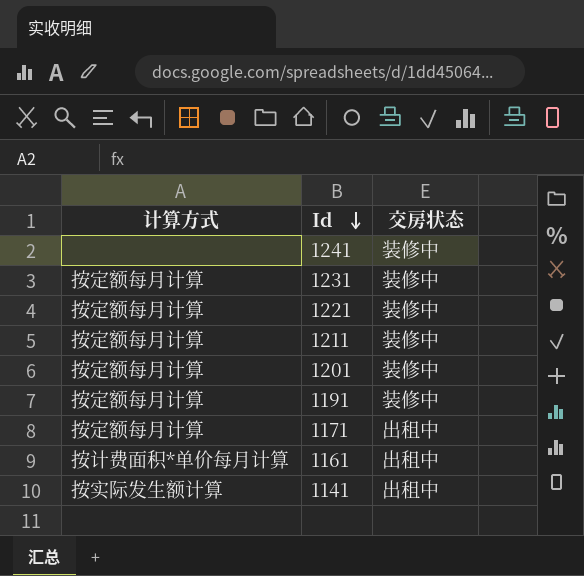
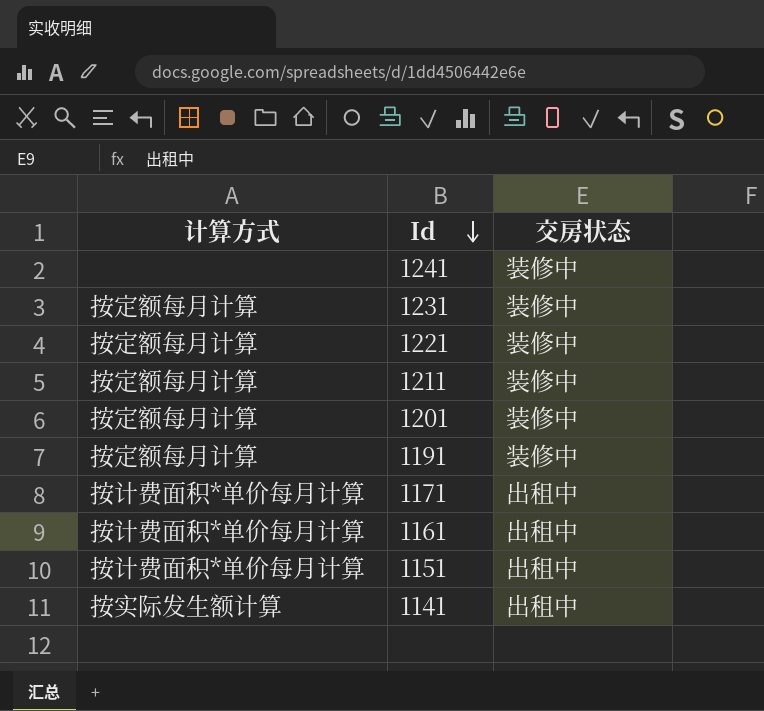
1171 | 计算方式: 按定额每月计算 -> 按计费面积*单价每月计算
row 1151: none -> 按计费面积*单价每月计算 | 出租中

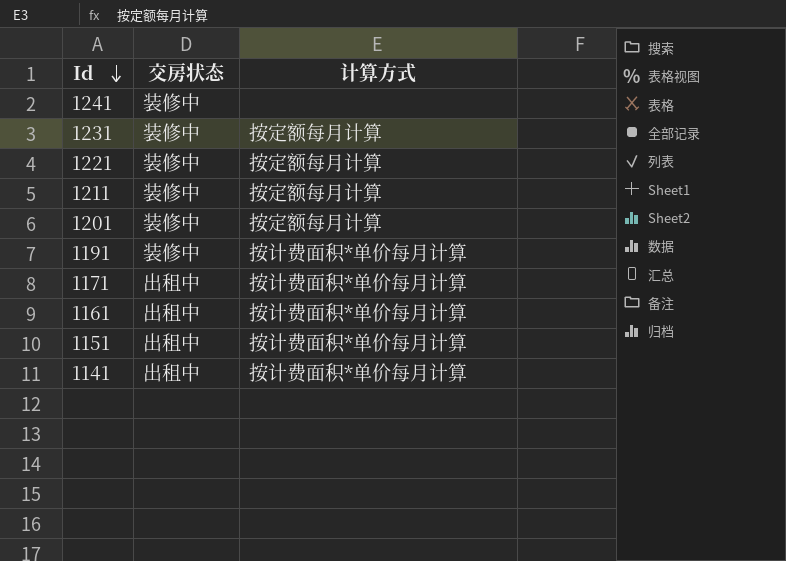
column 计算方式 | position: 1 -> 3
1191 | 计算方式: 按定额每月计算 -> 按计费面积*单价每月计算
1141 | 计算方式: 按实际发生额计算 -> 按计费面积*单价每月计算

